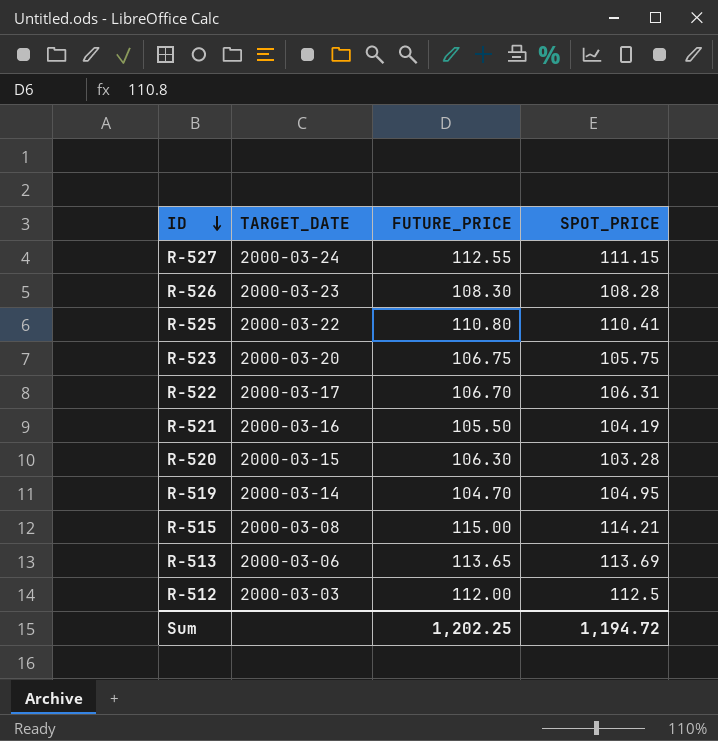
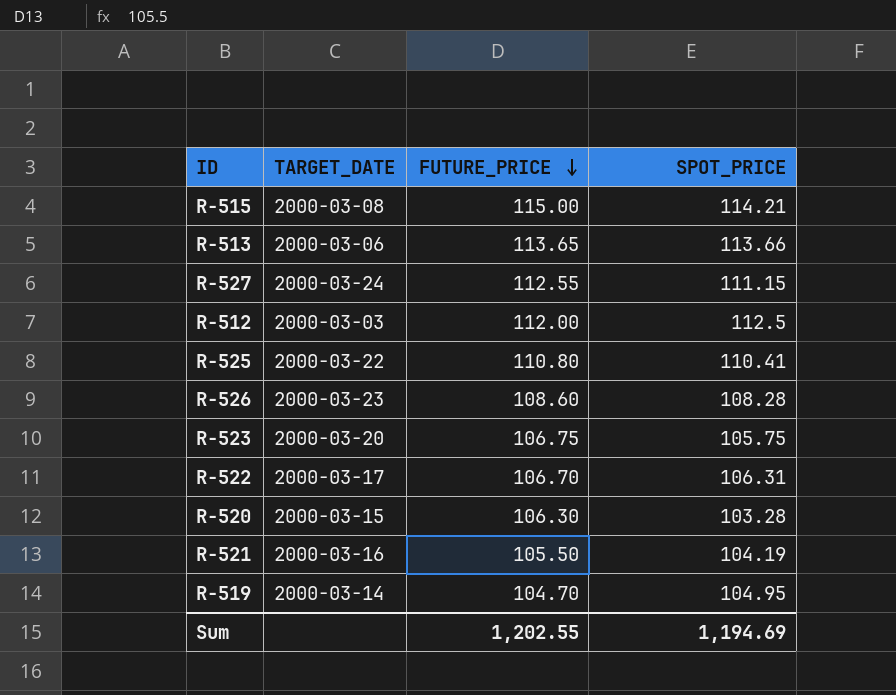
row order: ID descending -> FUTURE_PRICE descending
R-513 | SPOT_PRICE: 113.69 -> 113.66
R-526 | FUTURE_PRICE: 108.30 -> 108.60
Sum | FUTURE_PRICE: 1,202.25 -> 1,202.55
Sum | SPOT_PRICE: 1,194.72 -> 1,194.69

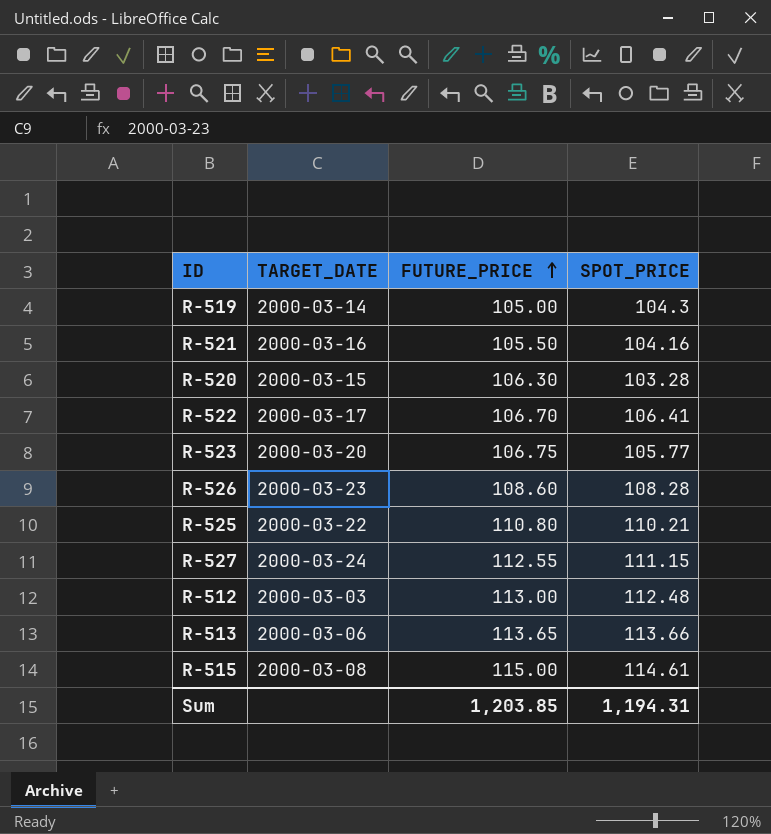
row order: FUTURE_PRICE descending -> FUTURE_PRICE ascending
R-519 | FUTURE_PRICE: 104.70 -> 105.00
R-519 | SPOT_PRICE: 104.95 -> 104.3
R-521 | SPOT_PRICE: 104.19 -> 104.16
R-522 | SPOT_PRICE: 106.31 -> 106.41
R-523 | SPOT_PRICE: 105.75 -> 105.77
R-525 | SPOT_PRICE: 110.41 -> 110.21
R-512 | FUTURE_PRICE: 112.00 -> 113.00
R-512 | SPOT_PRICE: 112.5 -> 112.48
R-515 | SPOT_PRICE: 114.21 -> 114.61
Sum | FUTURE_PRICE: 1,202.55 -> 1,203.85
Sum | SPOT_PRICE: 1,194.69 -> 1,194.31

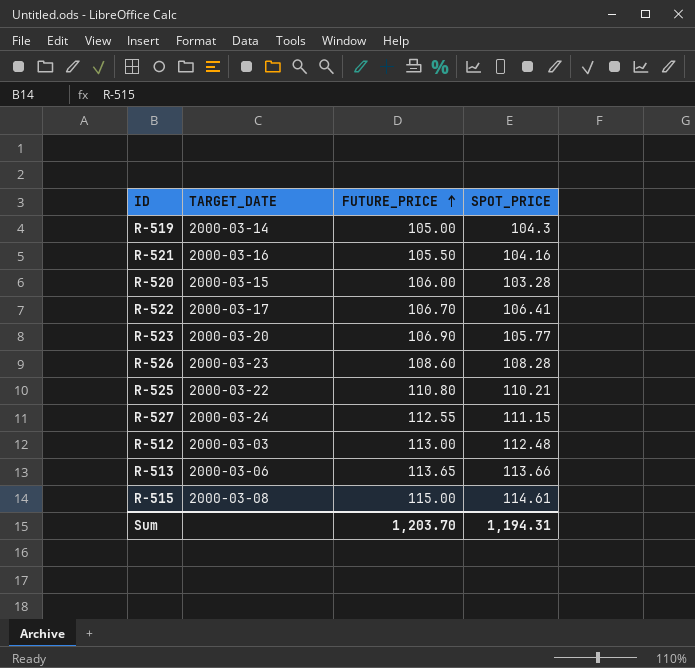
R-520 | FUTURE_PRICE: 106.30 -> 106.00
R-523 | FUTURE_PRICE: 106.75 -> 106.90
Sum | FUTURE_PRICE: 1,203.85 -> 1,203.70

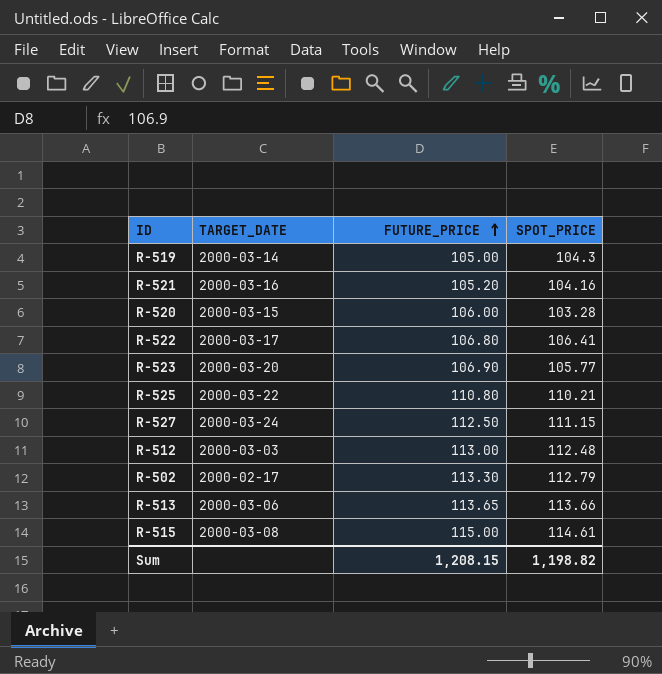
row R-526: 2000-03-23 | 108.60 | 108.28 -> none
R-521 | FUTURE_PRICE: 105.50 -> 105.20
R-522 | FUTURE_PRICE: 106.70 -> 106.80
R-527 | FUTURE_PRICE: 112.55 -> 112.50
row R-502: none -> 2000-02-17 | 113.30 | 112.79
Sum | FUTURE_PRICE: 1,203.70 -> 1,208.15
Sum | SPOT_PRICE: 1,194.31 -> 1,198.82

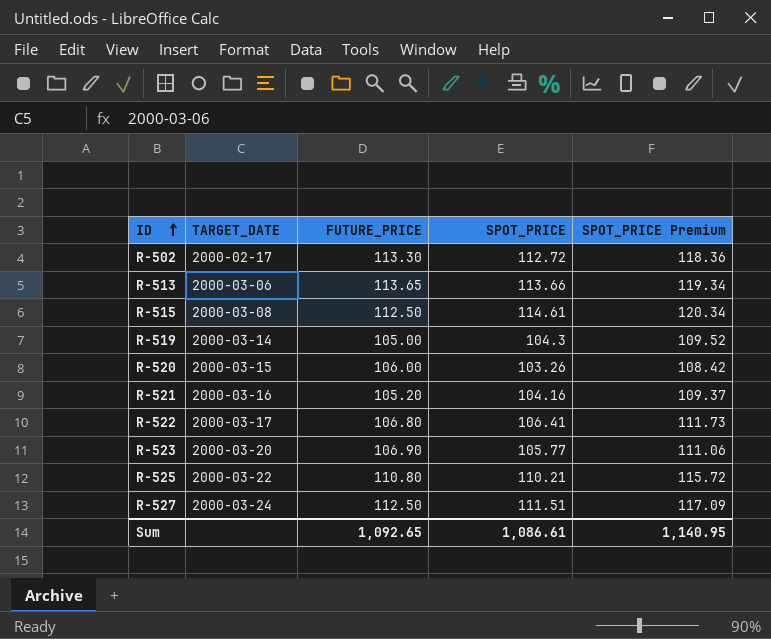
row order: FUTURE_PRICE ascending -> ID ascending
column SPOT_PRICE Premium | formula: none -> [SPOT_PRICE] * 1.05
row R-512: 2000-03-03 | 113.00 | 112.48 -> none
R-502 | SPOT_PRICE: 112.79 -> 112.72
R-515 | FUTURE_PRICE: 115.00 -> 112.50
R-520 | SPOT_PRICE: 103.28 -> 103.26
R-527 | SPOT_PRICE: 111.15 -> 111.51
Sum | FUTURE_PRICE: 1,208.15 -> 1,092.65
Sum | SPOT_PRICE: 1,198.82 -> 1,086.61

